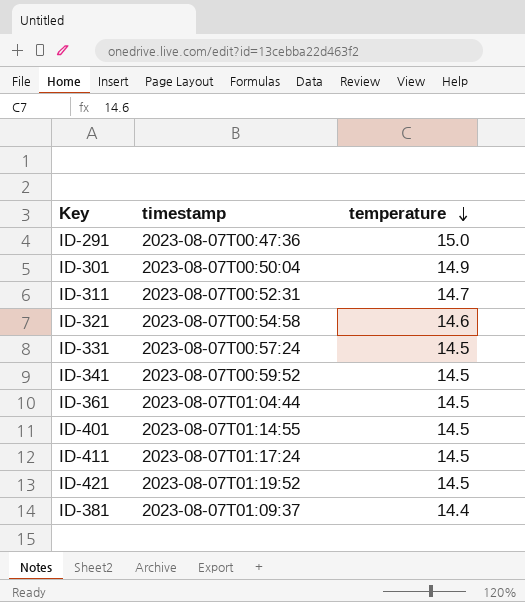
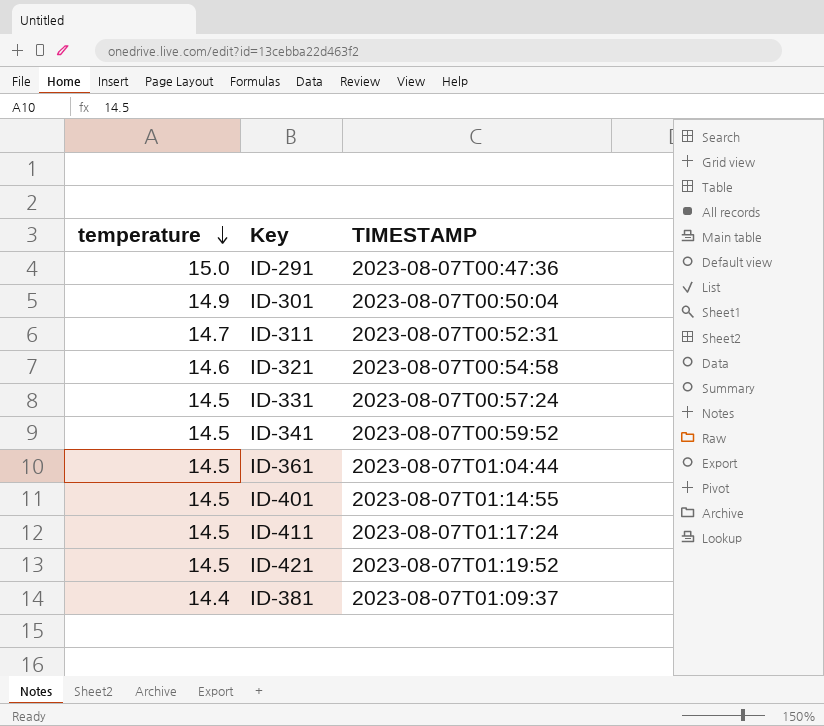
column temperature | position: 3 -> 1
column name: timestamp -> TIMESTAMP

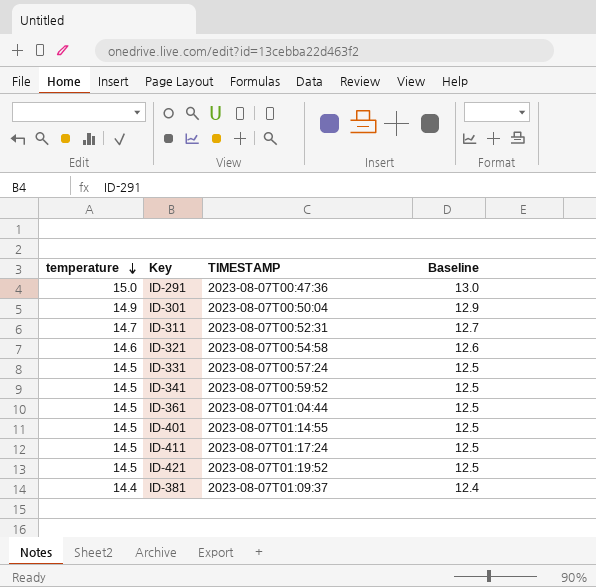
column Baseline | formula: none -> [temperature] - 2

